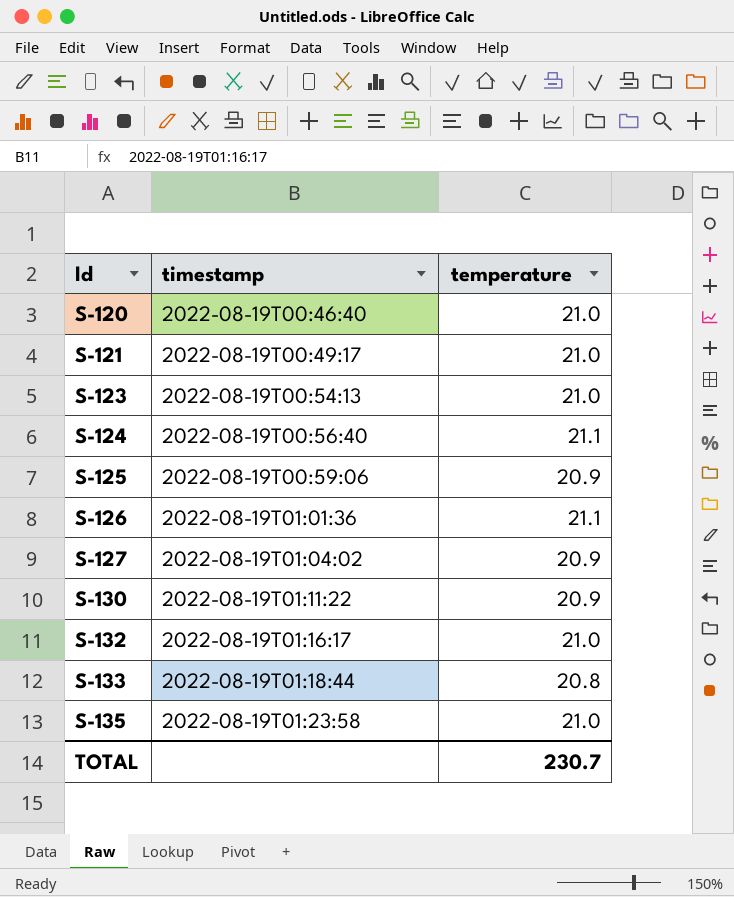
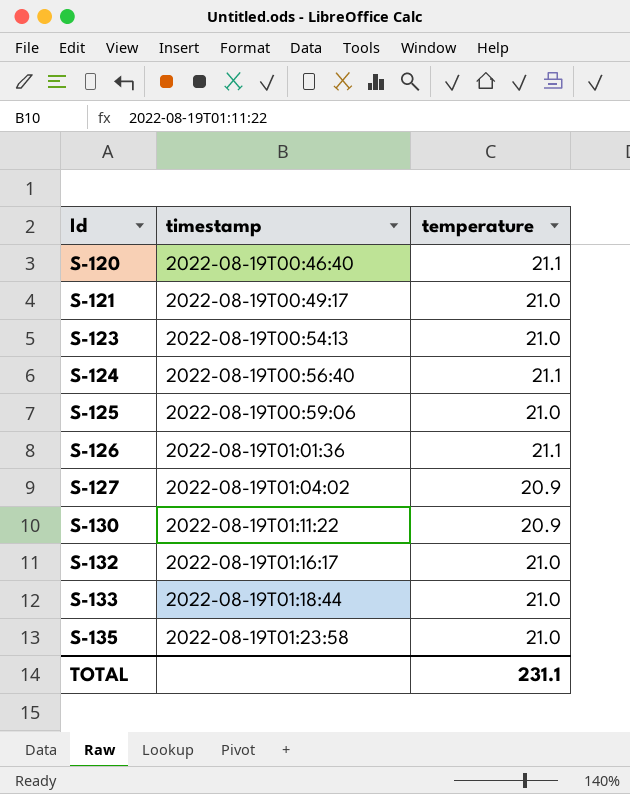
S-120 | temperature: 21.0 -> 21.1
S-125 | temperature: 20.9 -> 21.0
S-133 | temperature: 20.8 -> 21.0
TOTAL | temperature: 230.7 -> 231.1

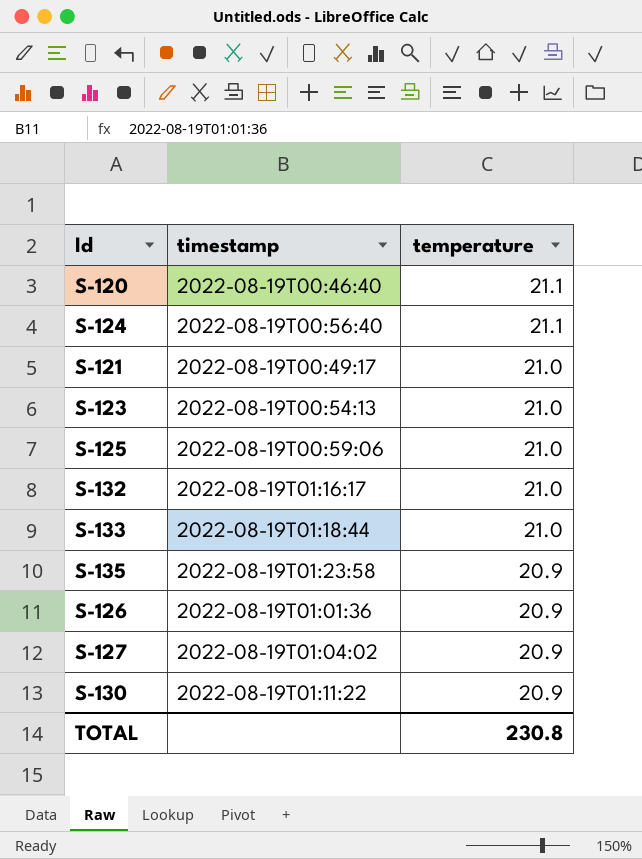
row order: Id ascending -> temperature descending
S-135 | temperature: 21.0 -> 20.9
S-126 | temperature: 21.1 -> 20.9
TOTAL | temperature: 231.1 -> 230.8

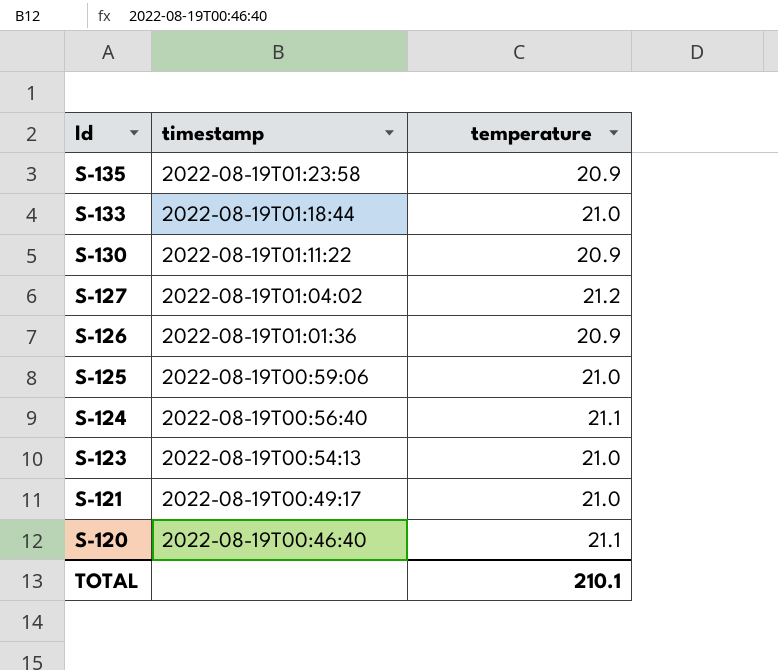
row order: temperature descending -> Id descending
row S-132: 2022-08-19T01:16:17 | 21.0 -> none
S-127 | temperature: 20.9 -> 21.2
TOTAL | temperature: 230.8 -> 210.1

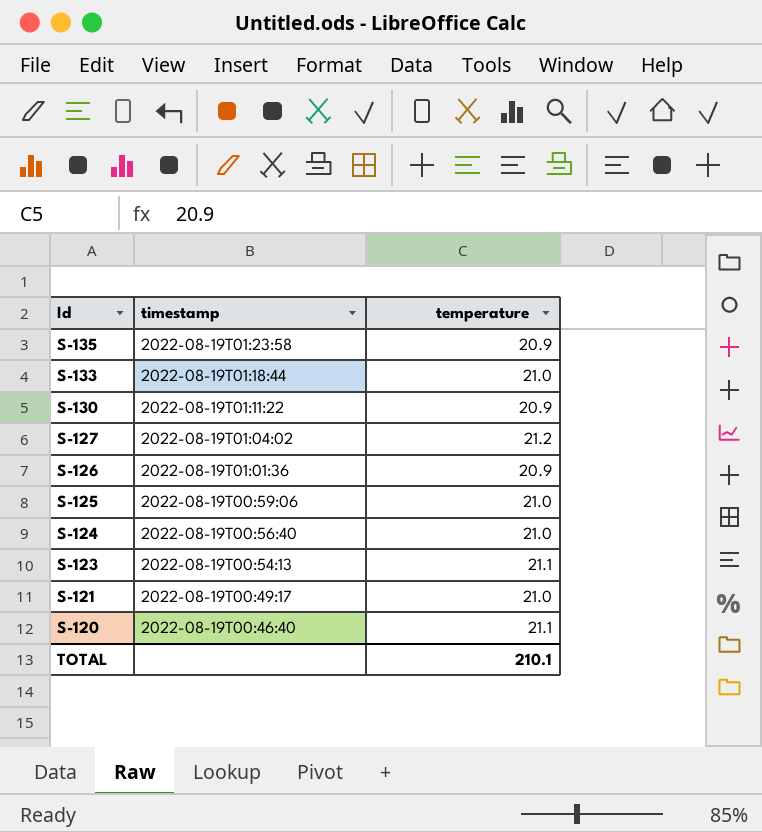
S-124 | temperature: 21.1 -> 21.0
S-123 | temperature: 21.0 -> 21.1

